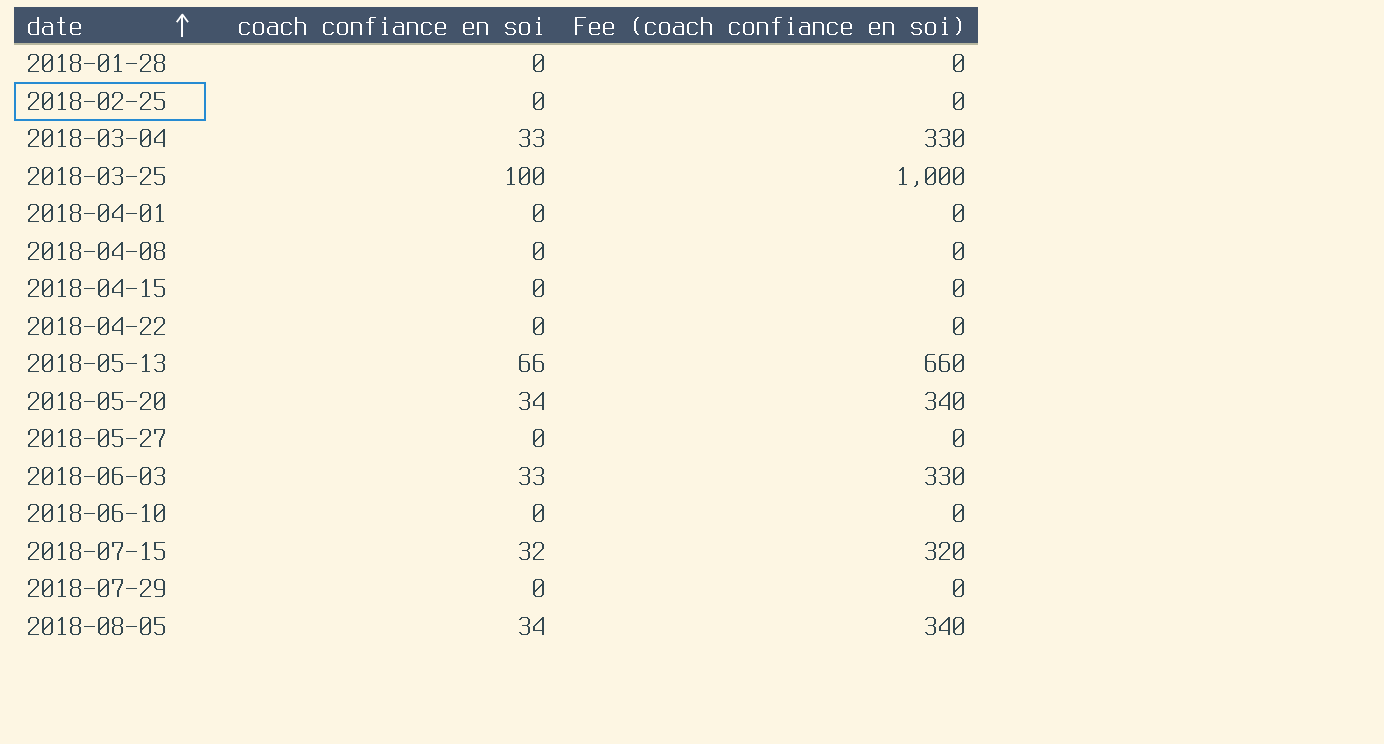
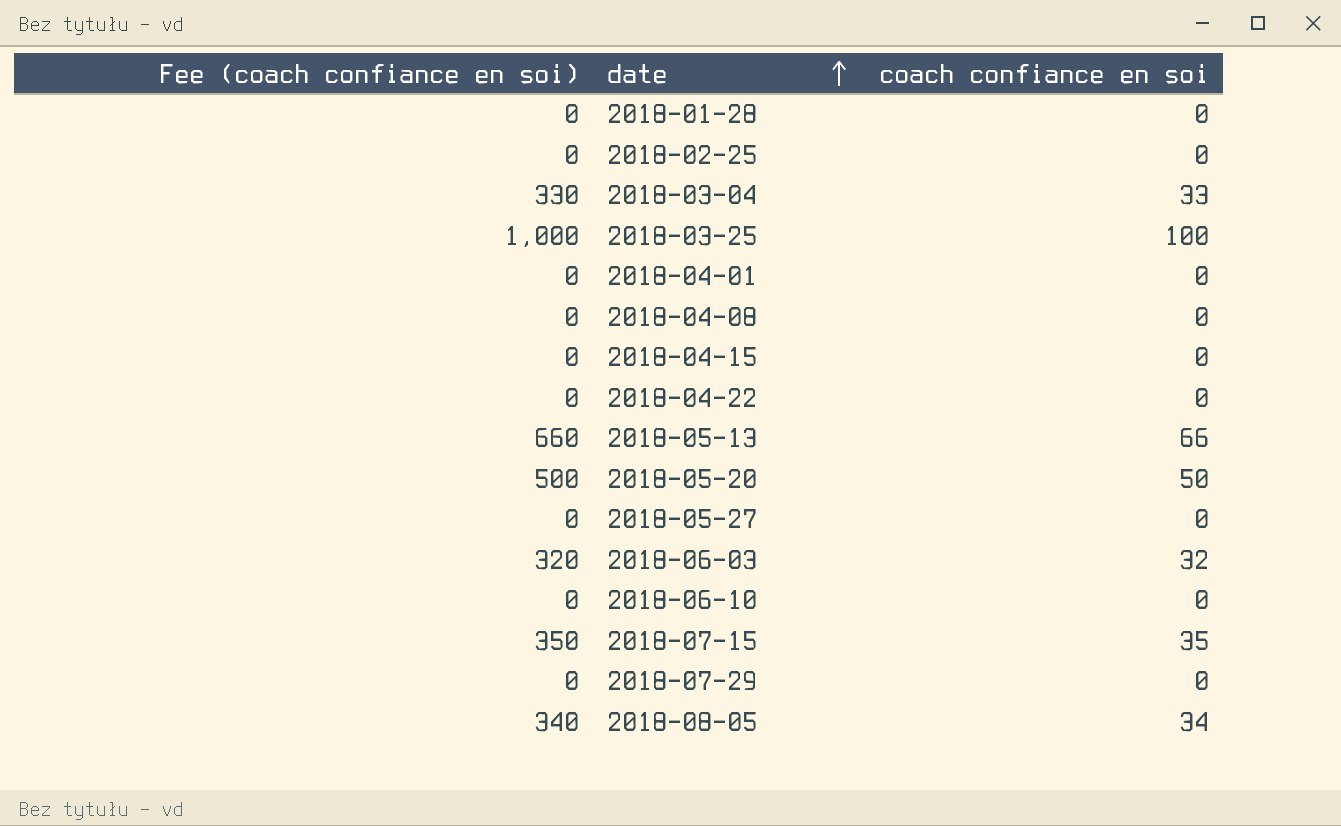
column Fee (coach confiance en soi) | position: 3 -> 1
2018-05-20 | Fee (coach confiance en soi): 340 -> 500
2018-05-20 | coach confiance en soi: 34 -> 50
2018-06-03 | Fee (coach confiance en soi): 330 -> 320
2018-06-03 | coach confiance en soi: 33 -> 32
2018-07-15 | Fee (coach confiance en soi): 320 -> 350
2018-07-15 | coach confiance en soi: 32 -> 35

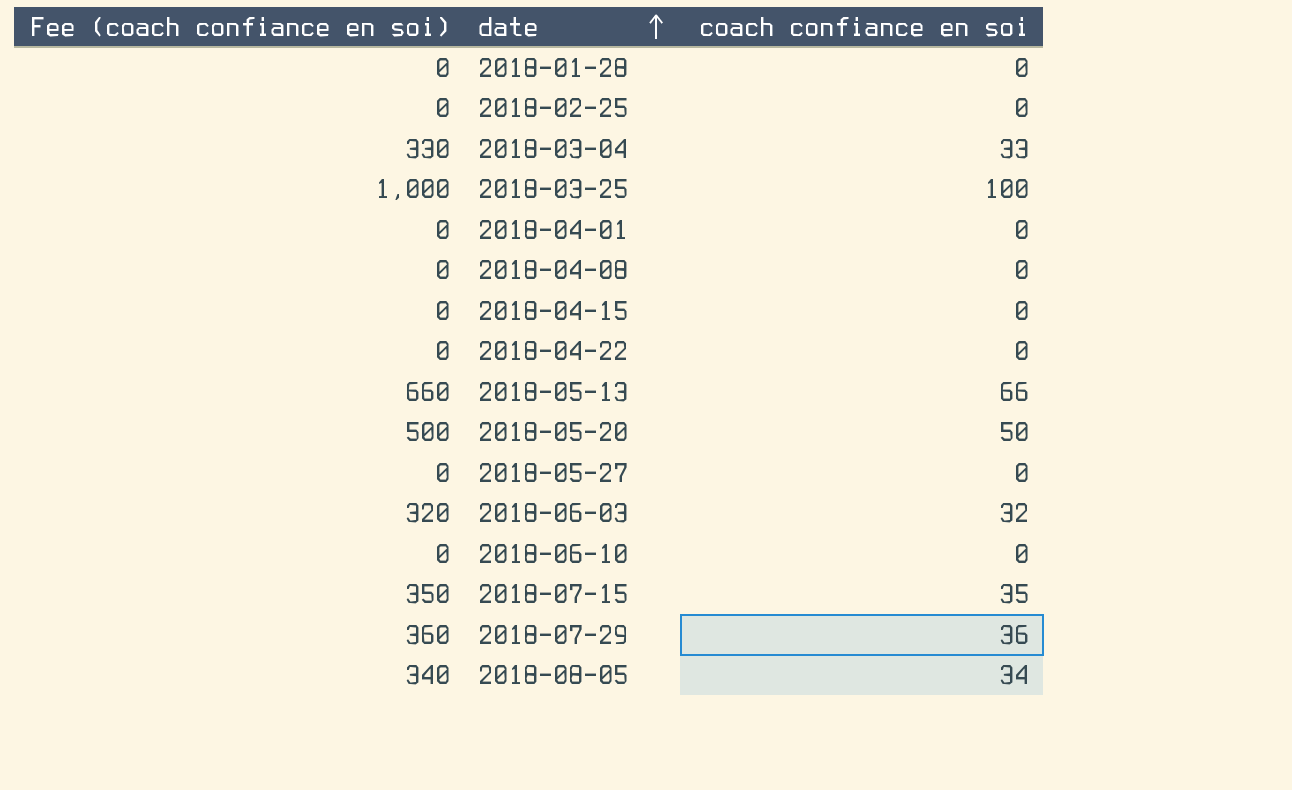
2018-07-29 | Fee (coach confiance en soi): 0 -> 360
2018-07-29 | coach confiance en soi: 0 -> 36

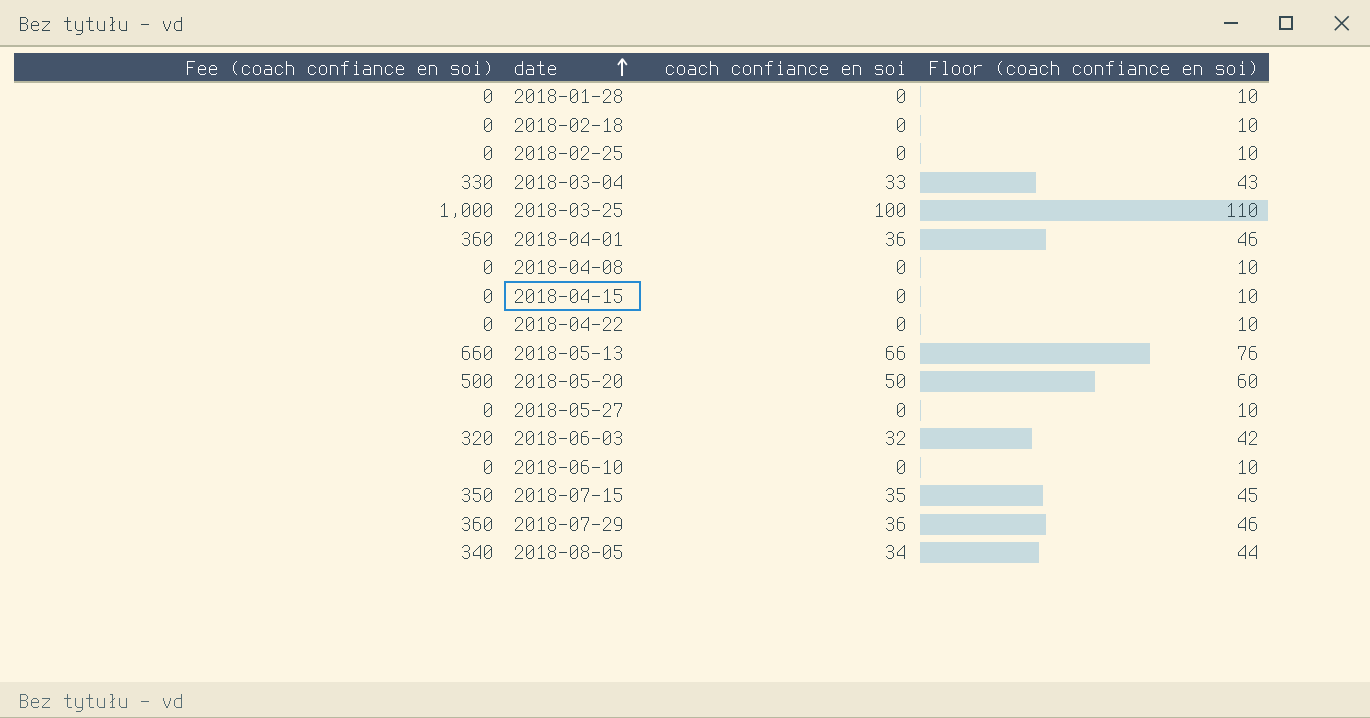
column Floor (coach confiance en soi) | formula: none -> [coach confiance en soi] + 10
row 2018-02-18: none -> 0 | 0 | 10
2018-04-01 | Fee (coach confiance en soi): 0 -> 360
2018-04-01 | coach confiance en soi: 0 -> 36

